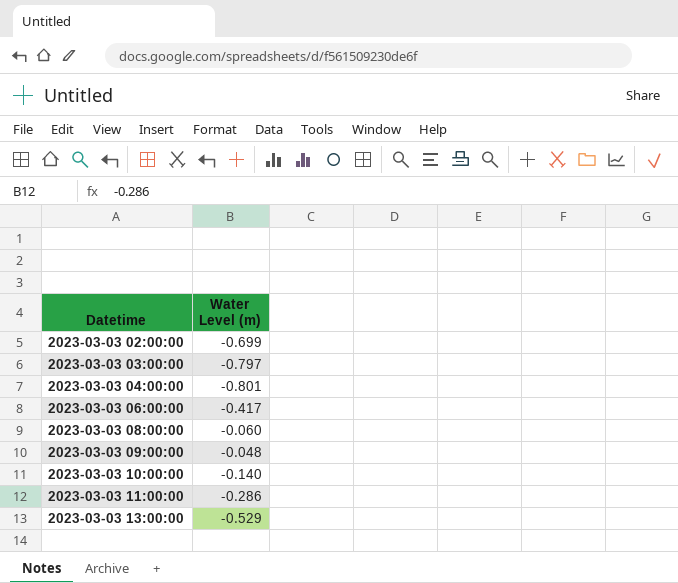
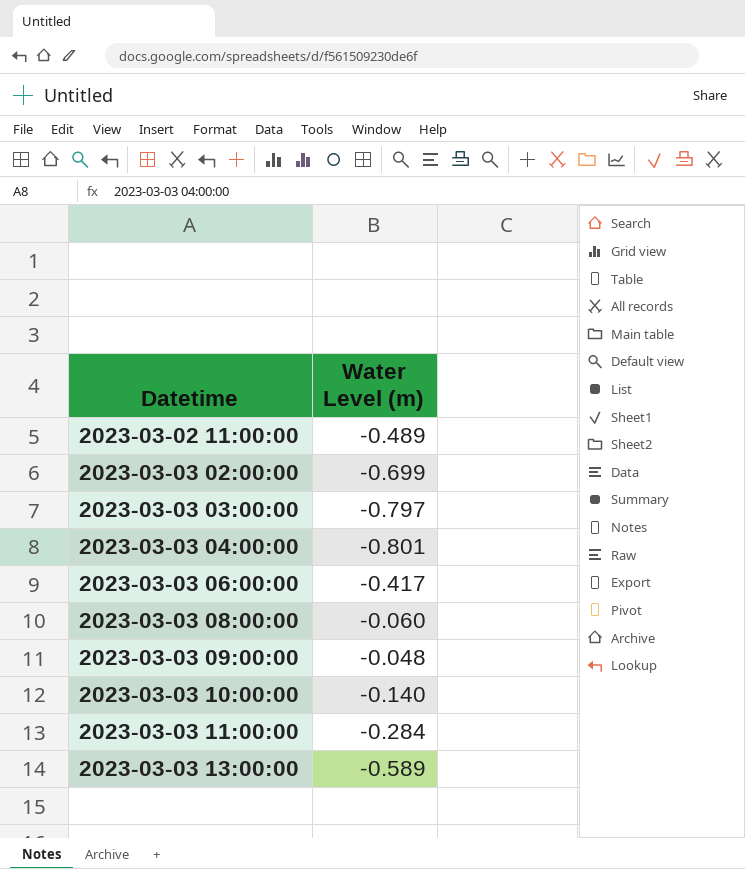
row 2023-03-02 11:00:00: none -> -0.489
2023-03-03 11:00:00 | Water Level (m): -0.286 -> -0.284
2023-03-03 13:00:00 | Water Level (m): -0.529 -> -0.589

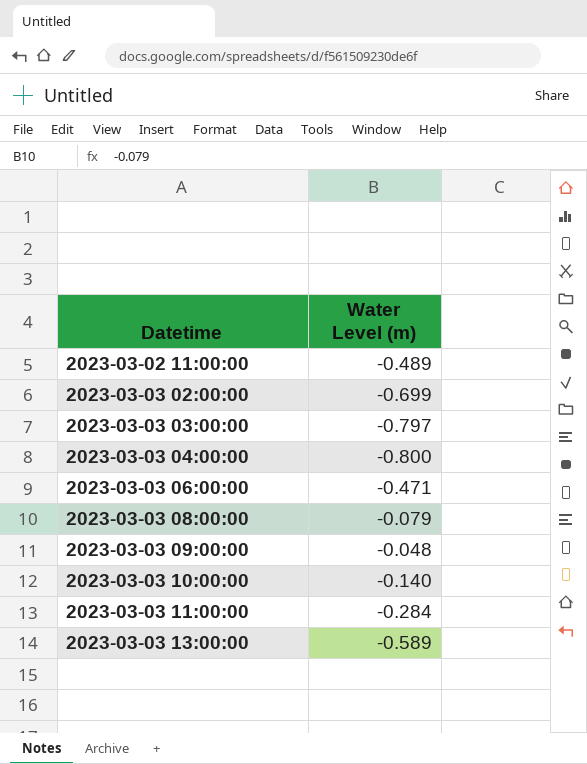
2023-03-03 04:00:00 | Water Level (m): -0.801 -> -0.800
2023-03-03 06:00:00 | Water Level (m): -0.417 -> -0.471
2023-03-03 08:00:00 | Water Level (m): -0.060 -> -0.079

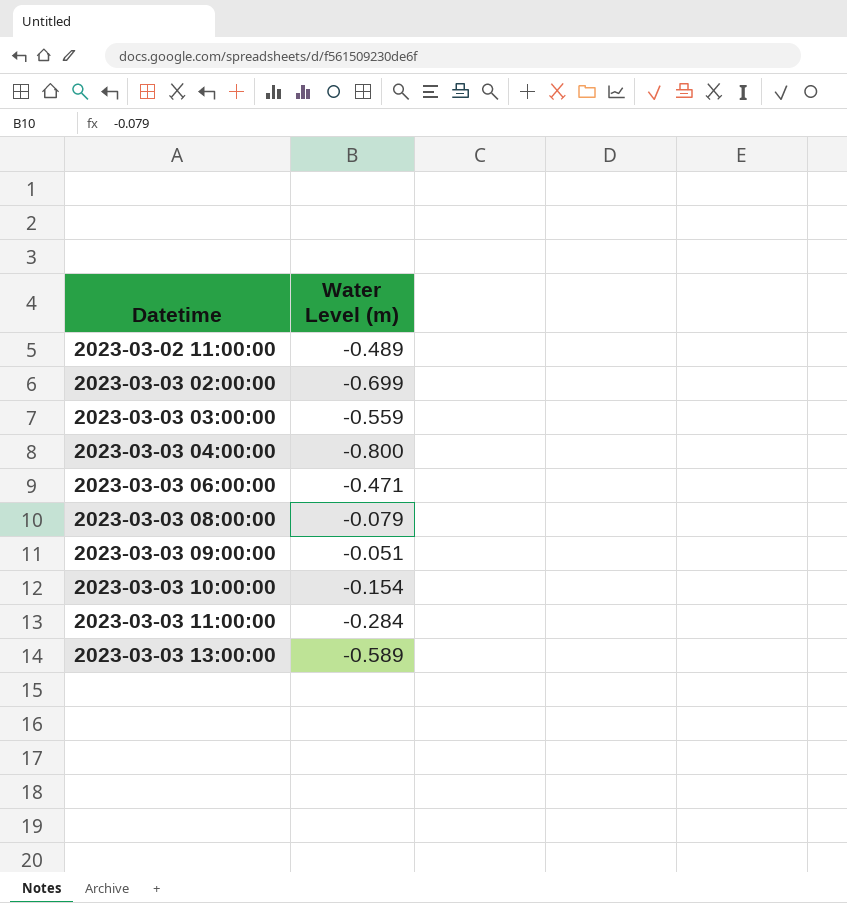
2023-03-03 03:00:00 | Water Level (m): -0.797 -> -0.559
2023-03-03 09:00:00 | Water Level (m): -0.048 -> -0.051
2023-03-03 10:00:00 | Water Level (m): -0.140 -> -0.154

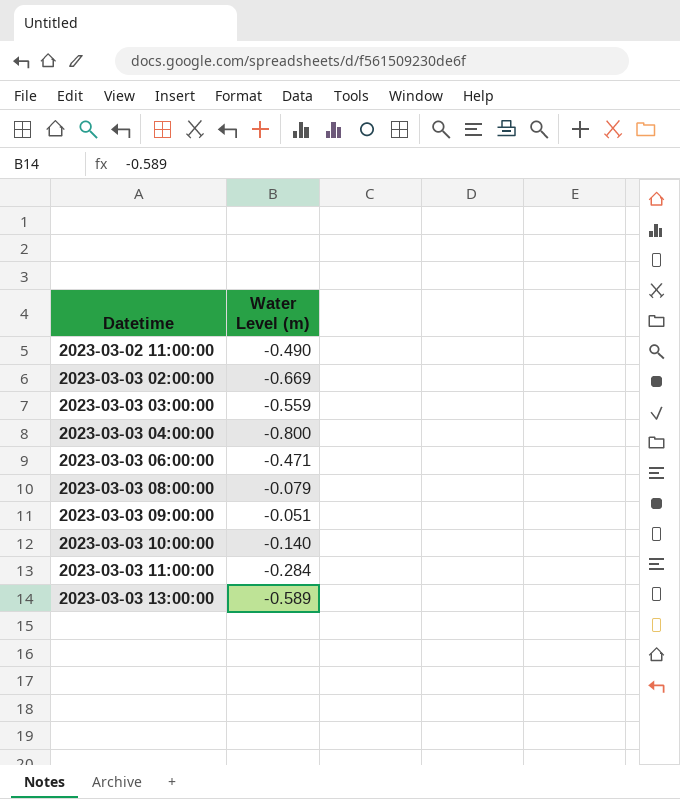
2023-03-02 11:00:00 | Water Level (m): -0.489 -> -0.490
2023-03-03 02:00:00 | Water Level (m): -0.699 -> -0.669
2023-03-03 10:00:00 | Water Level (m): -0.154 -> -0.140

